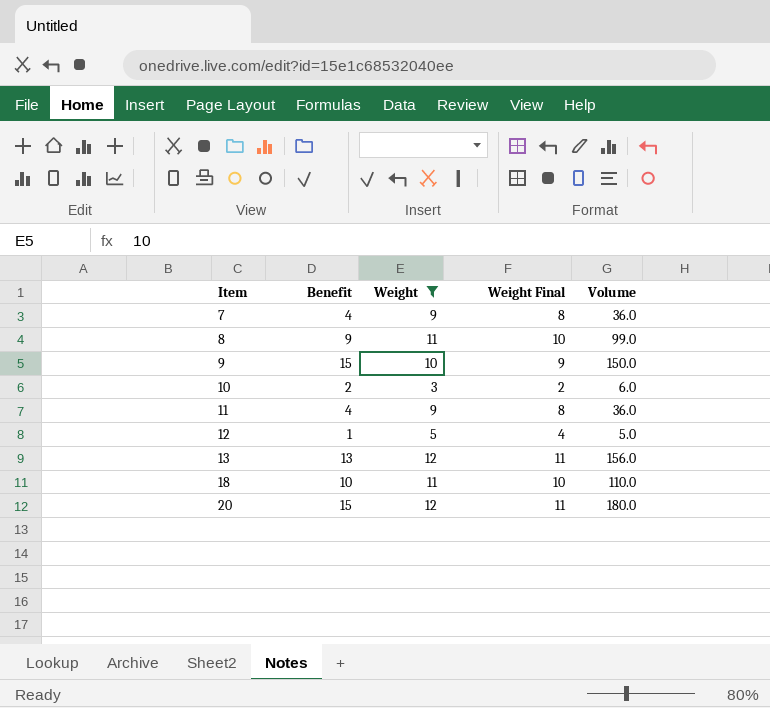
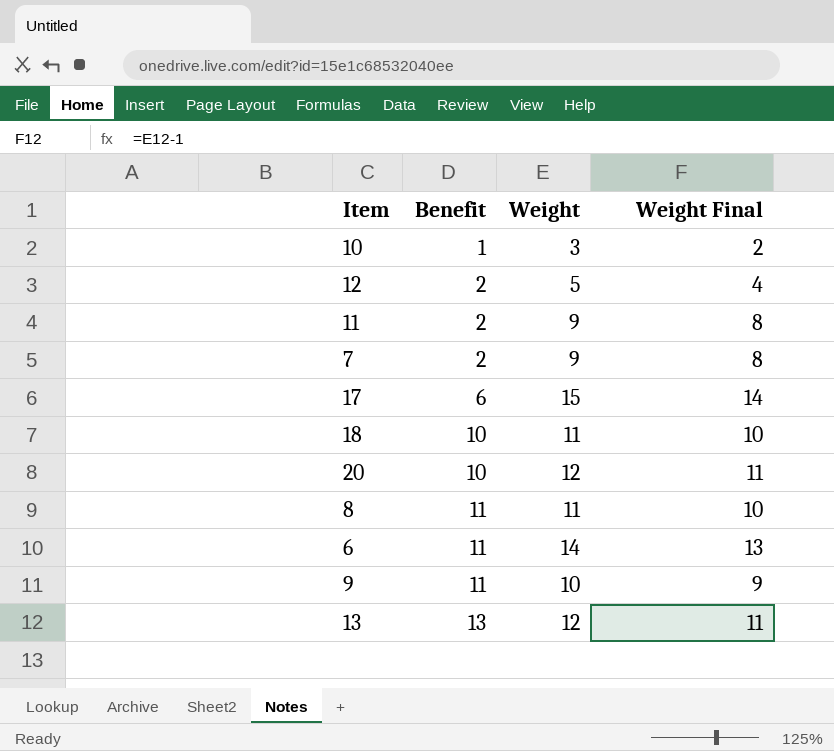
filter: Weight <= 12 -> none
row order: Item ascending -> Benefit ascending
column Volume | formula: [Benefit] * [Weight] -> none
10 | Benefit: 2 -> 1
12 | Benefit: 1 -> 2
11 | Benefit: 4 -> 2
7 | Benefit: 4 -> 2
20 | Benefit: 15 -> 10
8 | Benefit: 9 -> 11
9 | Benefit: 15 -> 11

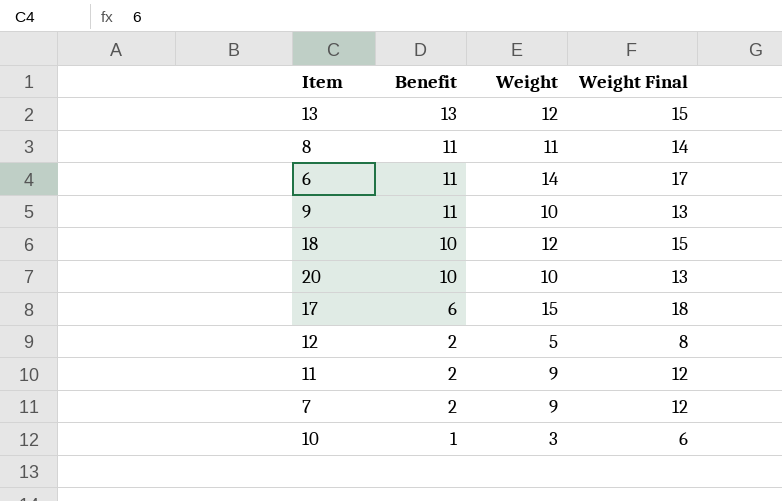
row order: Benefit ascending -> Benefit descending
column Weight Final | formula: [Weight] - 1 -> [Weight] + 3
18 | Weight: 11 -> 12
20 | Weight: 12 -> 10

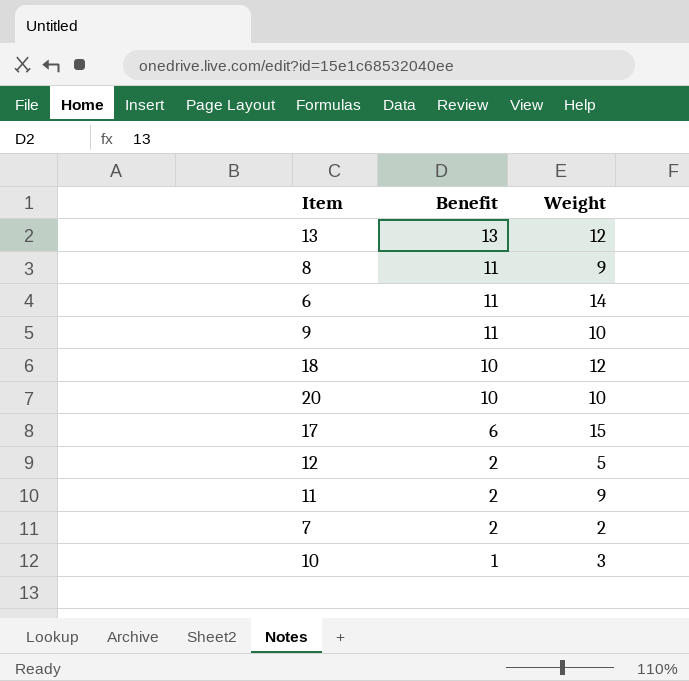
column Weight Final | formula: [Weight] + 3 -> none
8 | Weight: 11 -> 9
7 | Weight: 9 -> 2

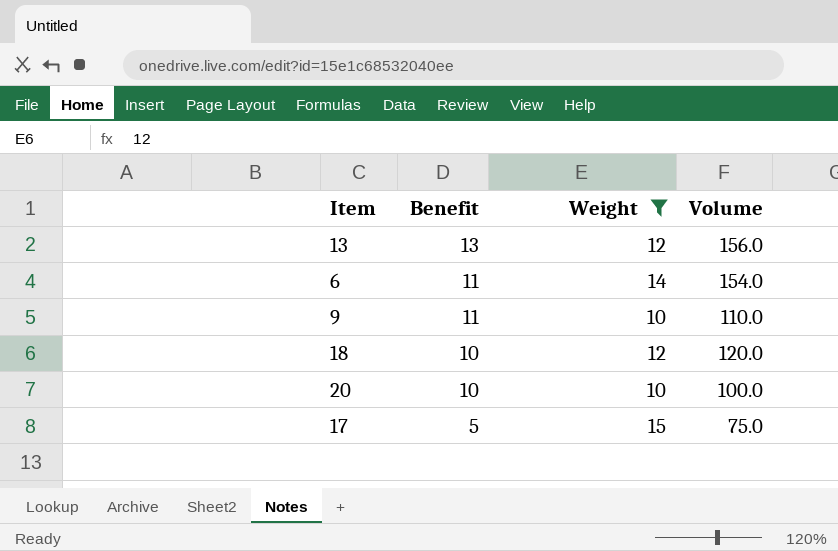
filter: none -> Weight >= 10
column Volume | formula: none -> [Benefit] * [Weight]
17 | Benefit: 6 -> 5

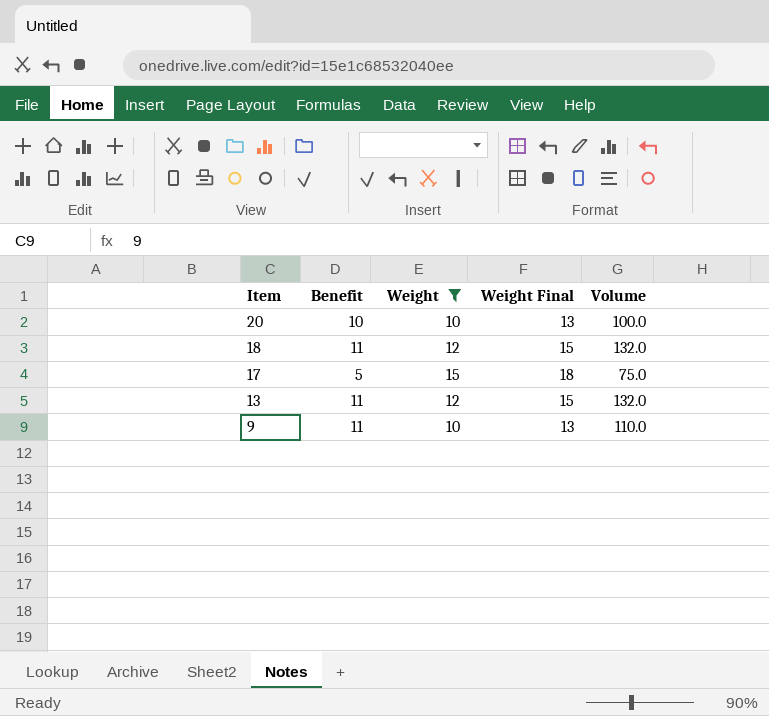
row order: Benefit descending -> Item descending
column Weight Final | formula: none -> [Weight] + 3
row 6: 11 | 14 | 154.0 -> none
18 | Benefit: 10 -> 11
18 | Volume: 120.0 -> 132.0
13 | Benefit: 13 -> 11
13 | Volume: 156.0 -> 132.0

